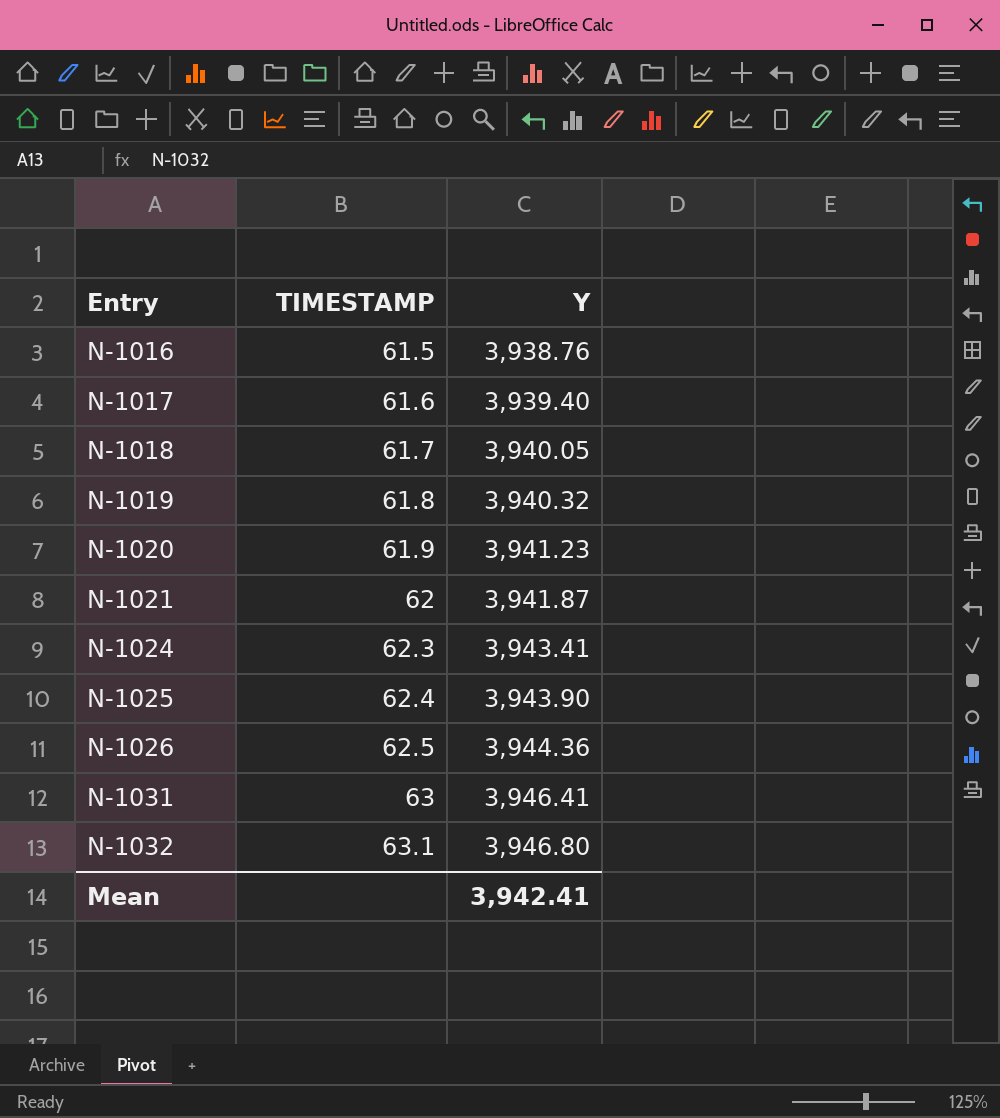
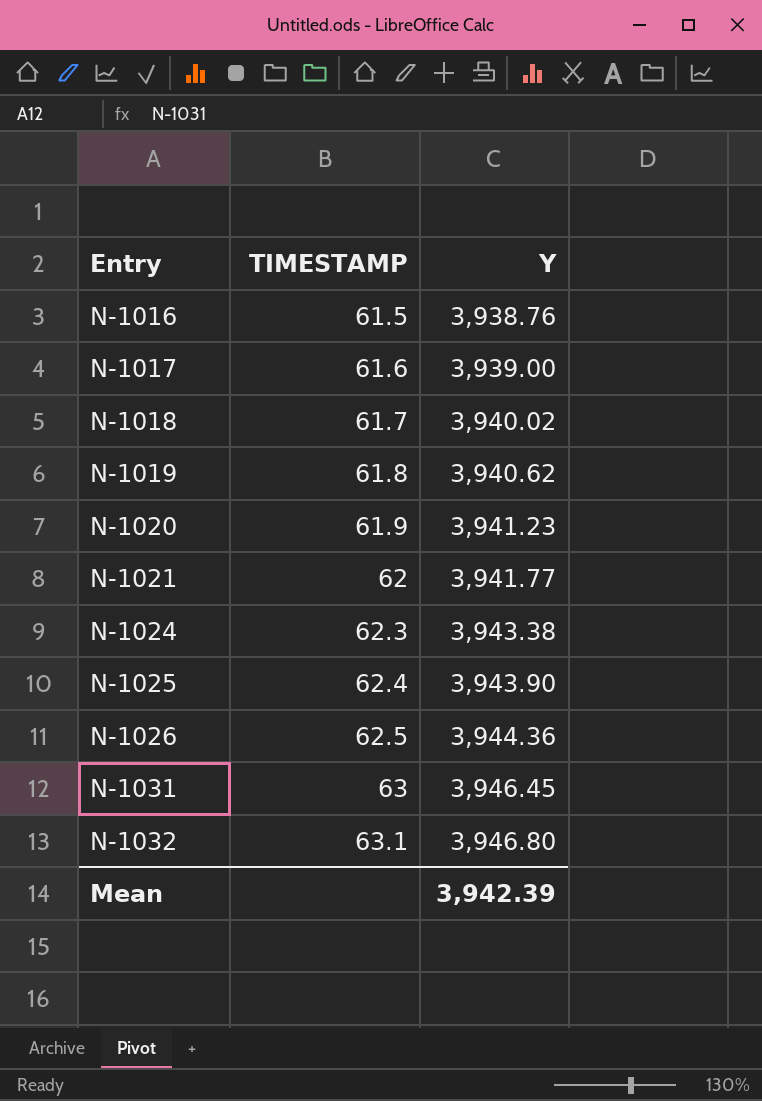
N-1017 | Y: 3,939.40 -> 3,939.00
N-1018 | Y: 3,940.05 -> 3,940.02
N-1019 | Y: 3,940.32 -> 3,940.62
N-1021 | Y: 3,941.87 -> 3,941.77
N-1024 | Y: 3,943.41 -> 3,943.38
N-1031 | Y: 3,946.41 -> 3,946.45
Mean | Y: 3,942.41 -> 3,942.39

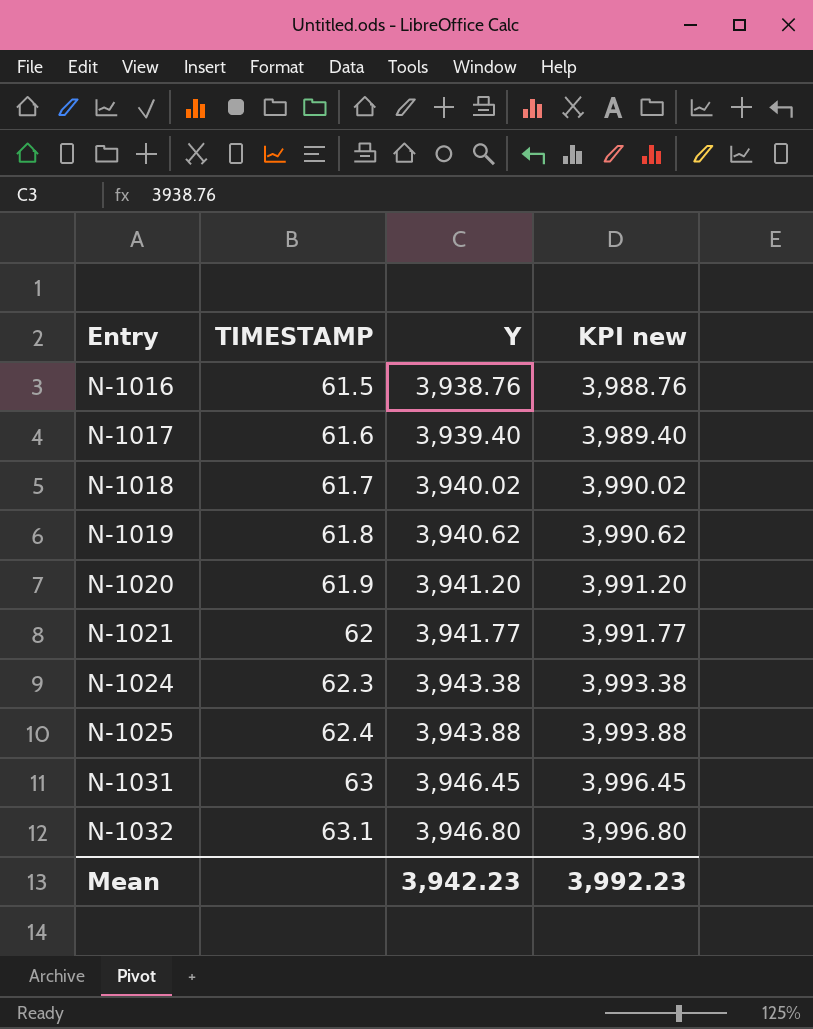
column KPI new | formula: none -> [Y] + 50
row N-1026: 62.5 | 3,944.36 -> none
N-1017 | Y: 3,939.00 -> 3,939.40
N-1020 | Y: 3,941.23 -> 3,941.20
N-1025 | Y: 3,943.90 -> 3,943.88
Mean | Y: 3,942.39 -> 3,942.23

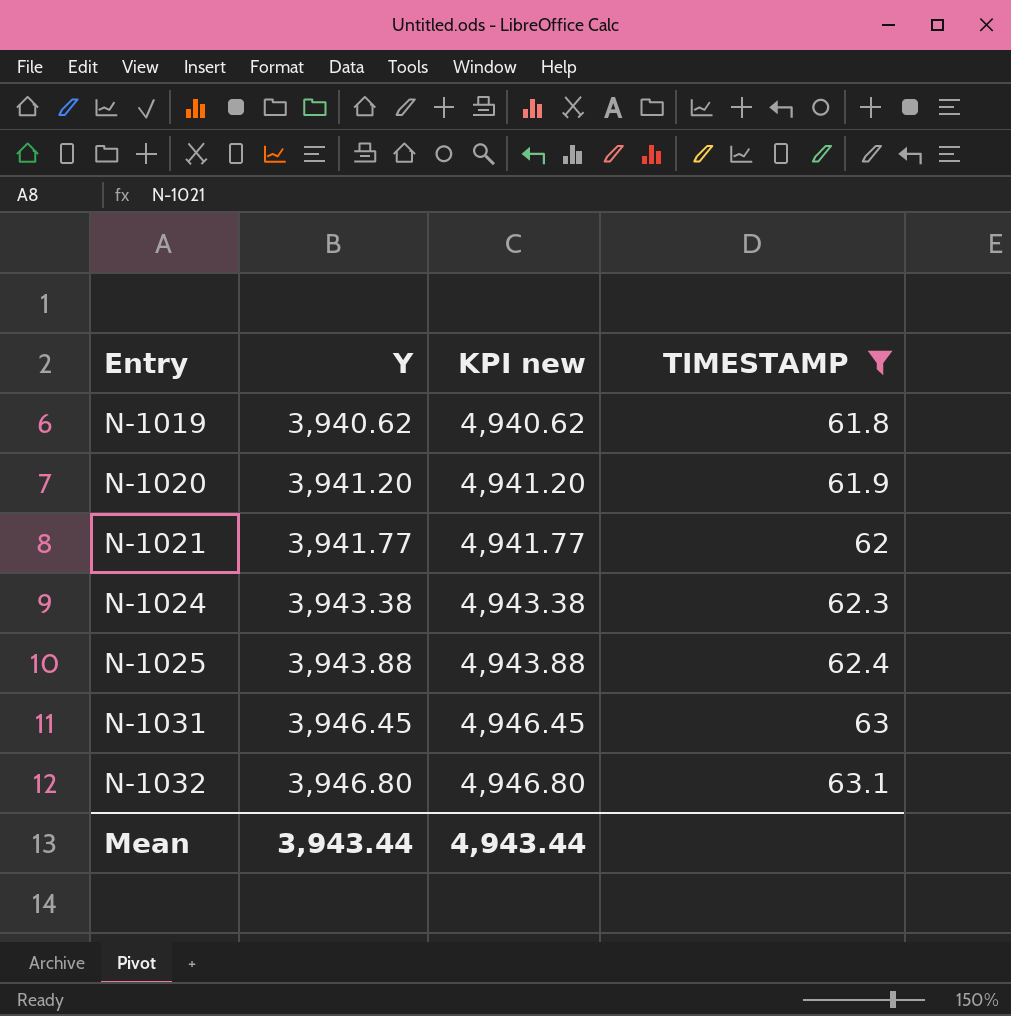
filter: none -> TIMESTAMP >= 61.8
column KPI new | formula: [Y] + 50 -> [Y] + 1000
column TIMESTAMP | position: 2 -> 4
Mean | Y: 3,942.23 -> 3,943.44
Mean | KPI new: 3,992.23 -> 4,943.44

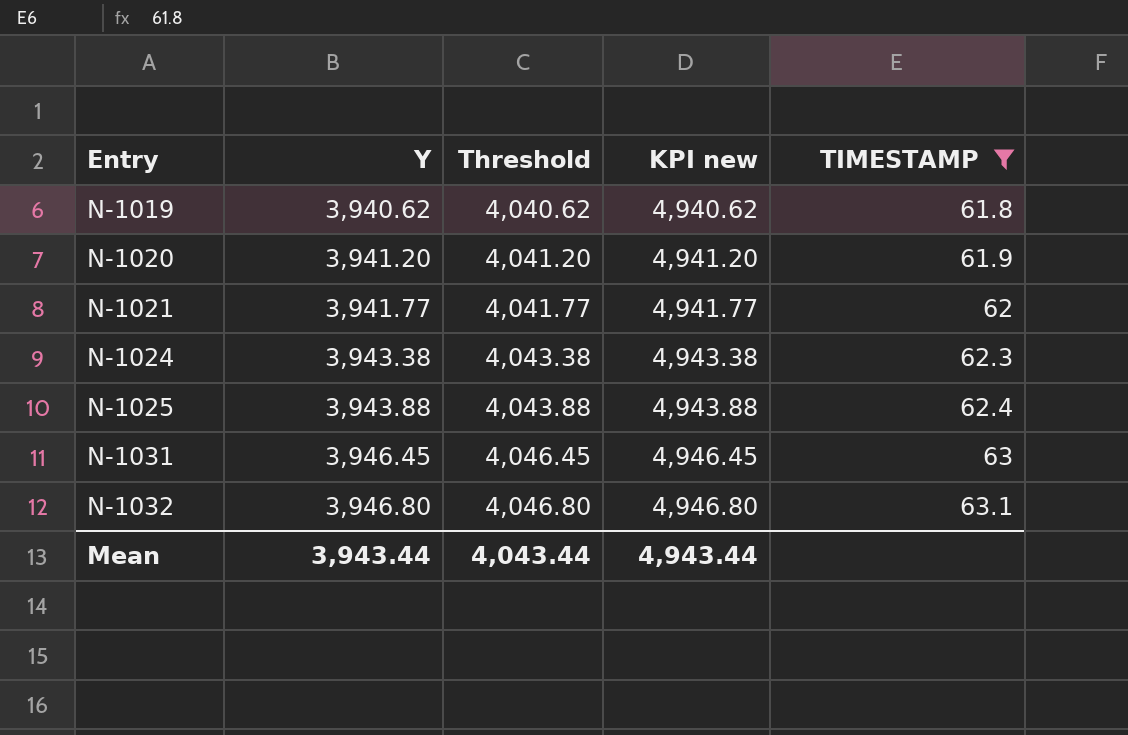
column Threshold | formula: none -> [Y] + 100

